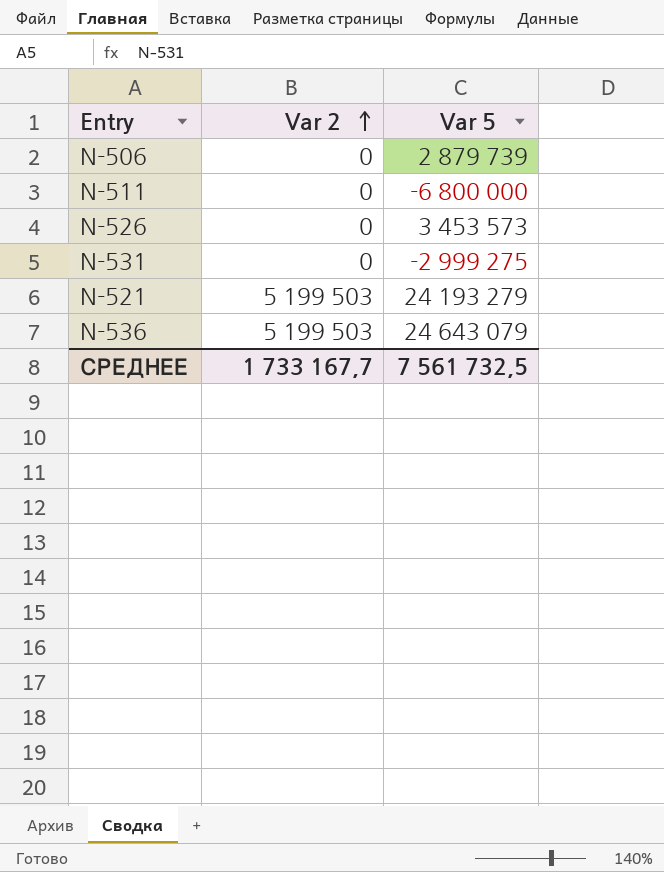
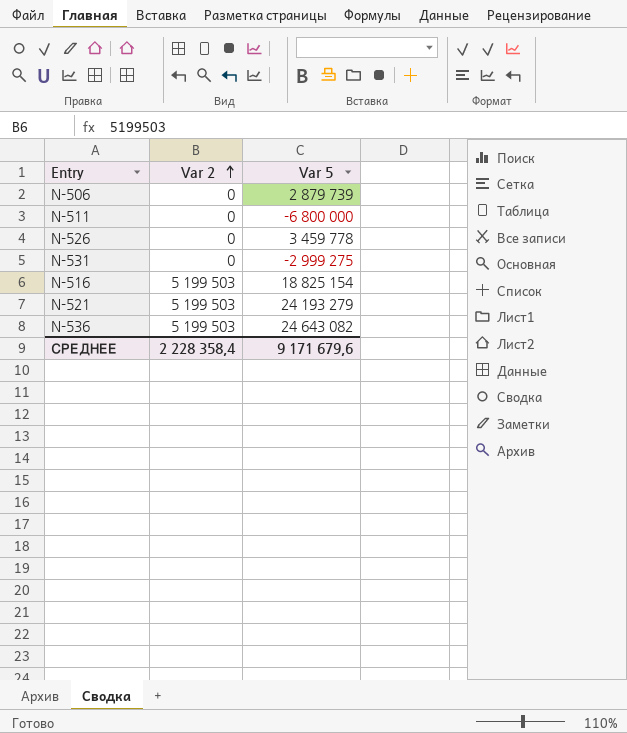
N-526 | Var 5: 3 453 573 -> 3 459 778
row N-516: none -> 5 199 503 | 18 825 154
N-536 | Var 5: 24 643 079 -> 24 643 082
СРЕДНЕЕ | Var 2: 1 733 167,7 -> 2 228 358,4
СРЕДНЕЕ | Var 5: 7 561 732,5 -> 9 171 679,6

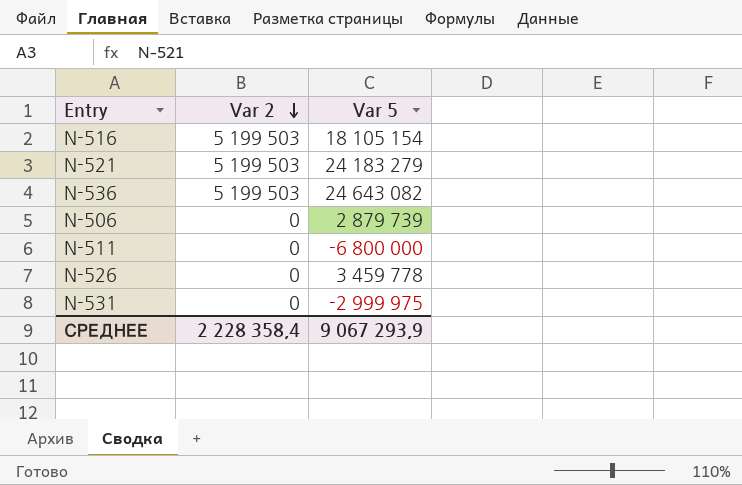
row order: Var 2 ascending -> Var 2 descending
N-516 | Var 5: 18 825 154 -> 18 105 154
N-521 | Var 5: 24 193 279 -> 24 183 279
N-531 | Var 5: -2 999 275 -> -2 999 975
СРЕДНЕЕ | Var 5: 9 171 679,6 -> 9 067 293,9

